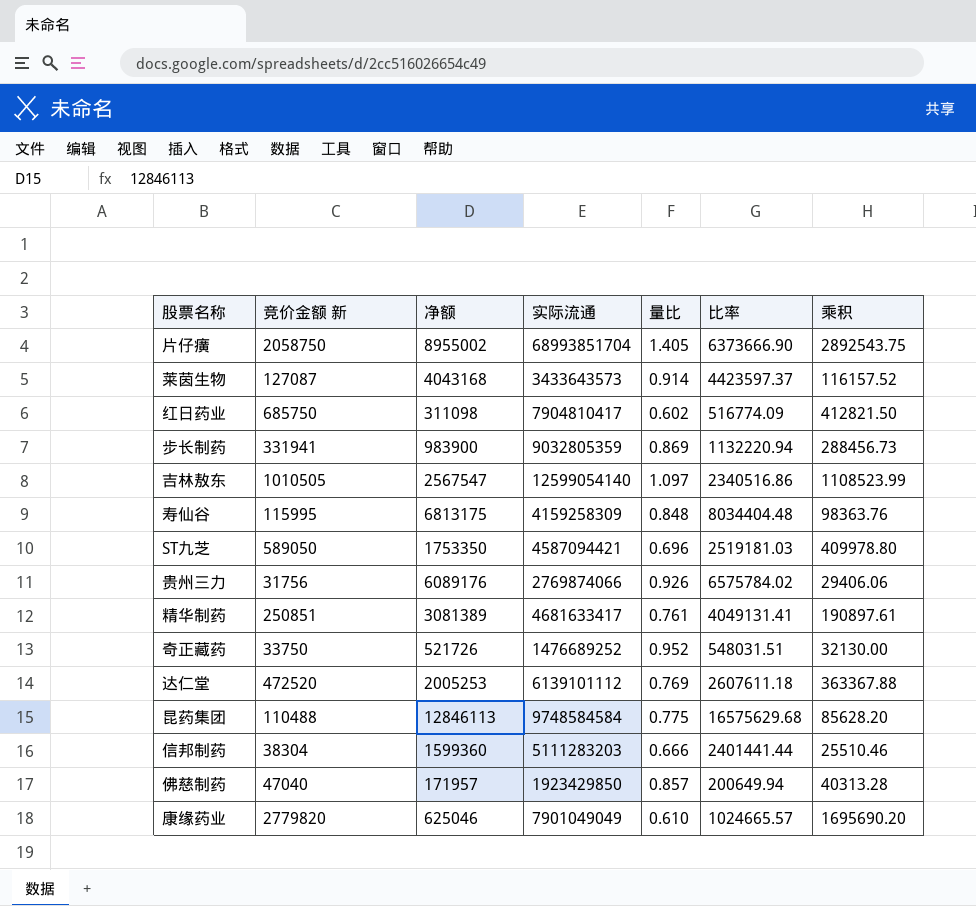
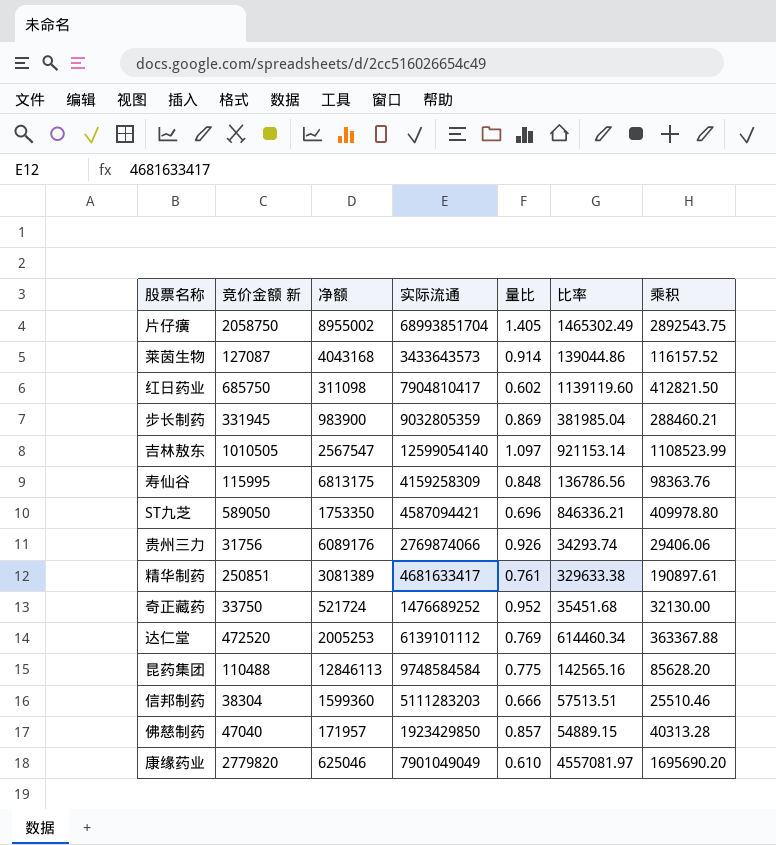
column 比率 | formula: [净额] / [量比] -> [竞价金额 新] / [量比]
步长制药 | 竞价金额 新: 331941 -> 331945
步长制药 | 乘积: 288456.73 -> 288460.21
奇正藏药 | 净额: 521726 -> 521724

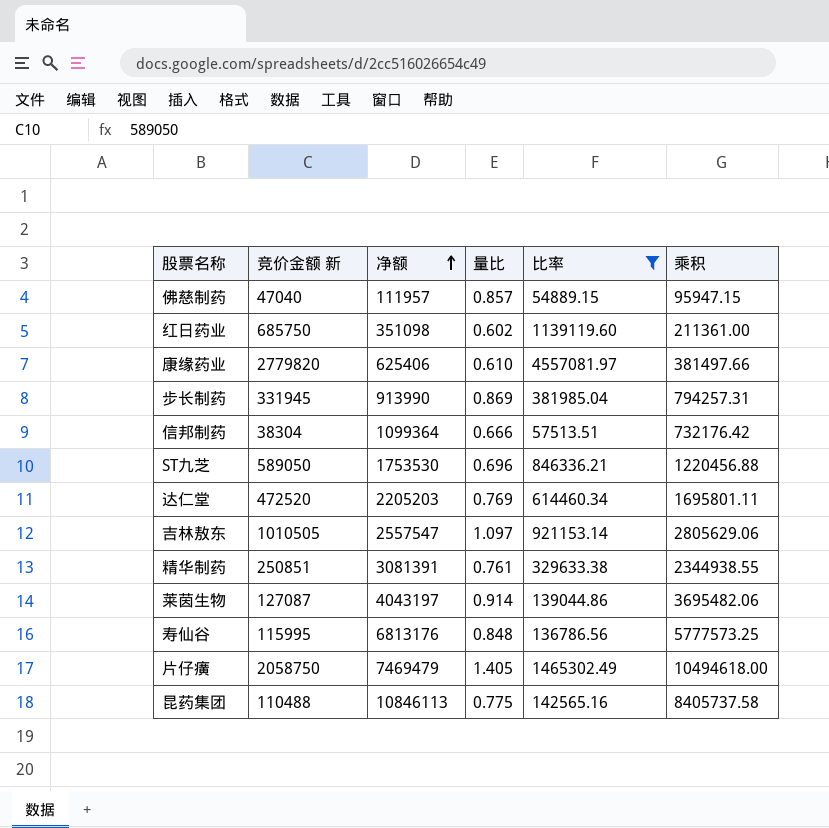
filter: none -> 比率 >= 54889.15
row order: none -> 净额 ascending
column 实际流通 | position: 4 -> none
column 乘积 | formula: [竞价金额 新] * [量比] -> [净额] * [量比]
佛慈制药 | 净额: 171957 -> 111957
红日药业 | 净额: 311098 -> 351098
康缘药业 | 净额: 625046 -> 625406
步长制药 | 净额: 983900 -> 913990
信邦制药 | 净额: 1599360 -> 1099364
ST九芝 | 净额: 1753350 -> 1753530
达仁堂 | 净额: 2005253 -> 2205203
吉林敖东 | 净额: 2567547 -> 2557547
精华制药 | 净额: 3081389 -> 3081391
莱茵生物 | 净额: 4043168 -> 4043197
寿仙谷 | 净额: 6813175 -> 6813176
片仔癀 | 净额: 8955002 -> 7469479
昆药集团 | 净额: 12846113 -> 10846113

